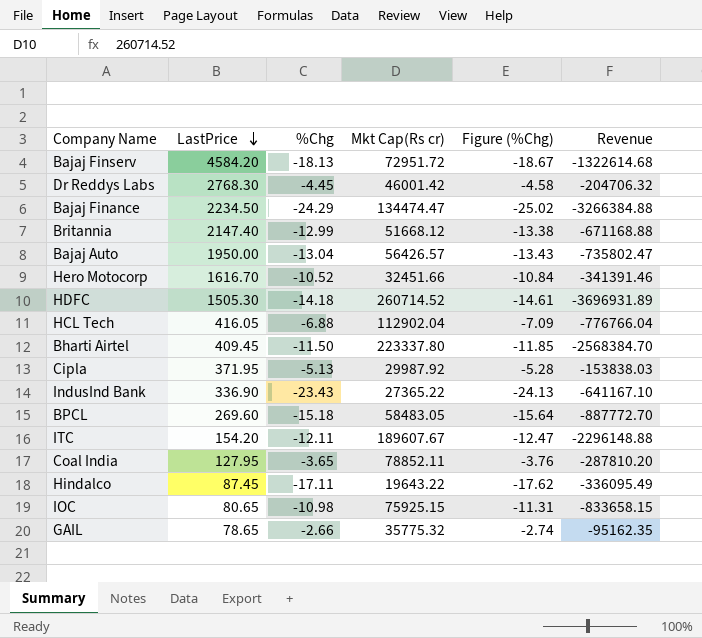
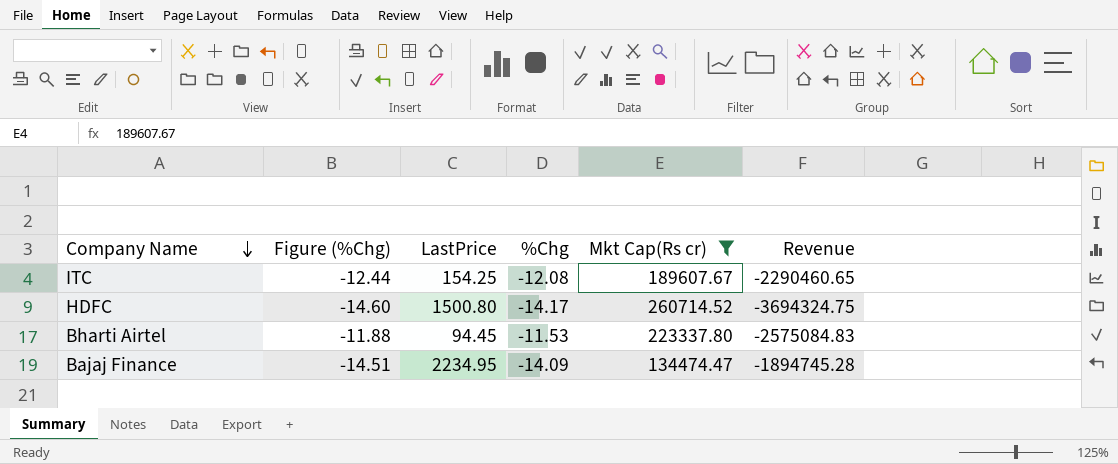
filter: none -> Mkt Cap(Rs cr) >= 134474.47
row order: LastPrice descending -> Company Name descending
column Figure (%Chg) | position: 5 -> 2
ITC | Figure (%Chg): -12.47 -> -12.44
ITC | LastPrice: 154.20 -> 154.25
ITC | %Chg: -12.11 -> -12.08
ITC | Revenue: -2296148.88 -> -2290460.65
HDFC | Figure (%Chg): -14.61 -> -14.60
HDFC | LastPrice: 1505.30 -> 1500.80
HDFC | %Chg: -14.18 -> -14.17
HDFC | Revenue: -3696931.89 -> -3694324.75
Bharti Airtel | Figure (%Chg): -11.85 -> -11.88
Bharti Airtel | LastPrice: 409.45 -> 94.45
Bharti Airtel | %Chg: -11.50 -> -11.53
Bharti Airtel | Revenue: -2568384.70 -> -2575084.83
Bajaj Finance | Figure (%Chg): -25.02 -> -14.51
Bajaj Finance | LastPrice: 2234.50 -> 2234.95
Bajaj Finance | %Chg: -24.29 -> -14.09
Bajaj Finance | Revenue: -3266384.88 -> -1894745.28

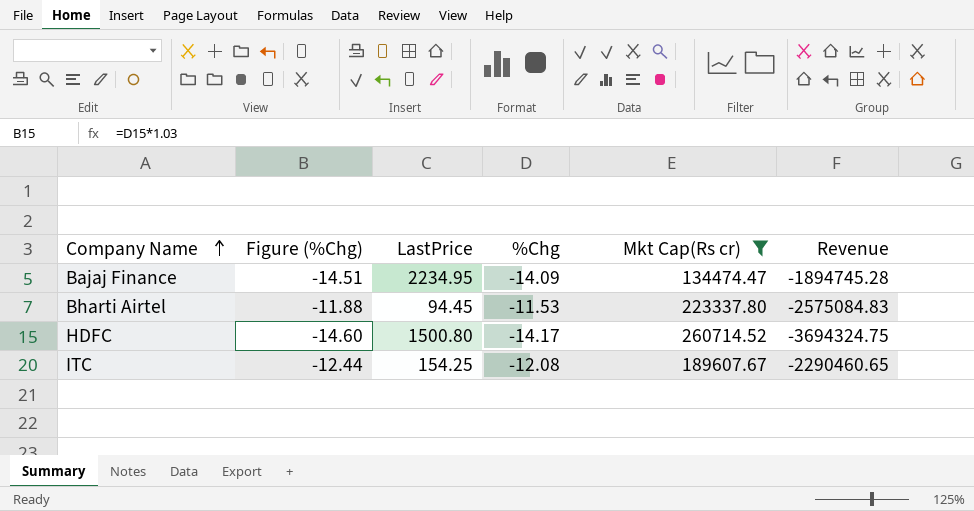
row order: Company Name descending -> Company Name ascending

